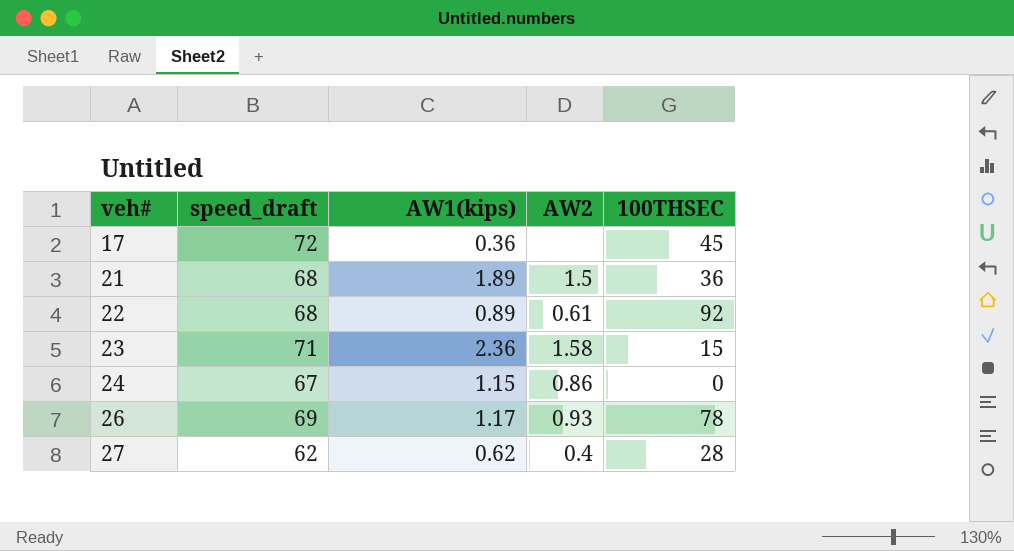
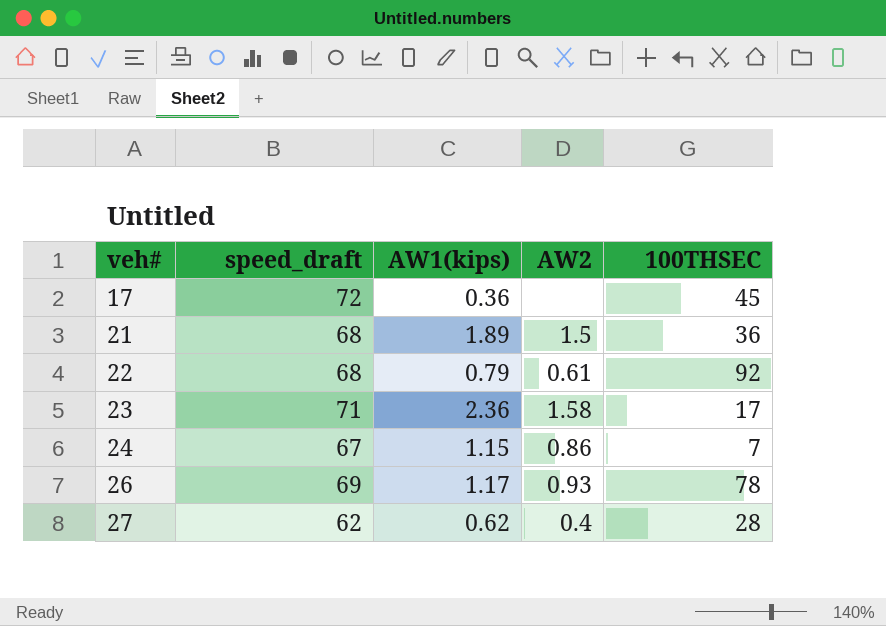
22 | AW1(kips): 0.89 -> 0.79
23 | 100THSEC: 15 -> 17
24 | 100THSEC: 0 -> 7

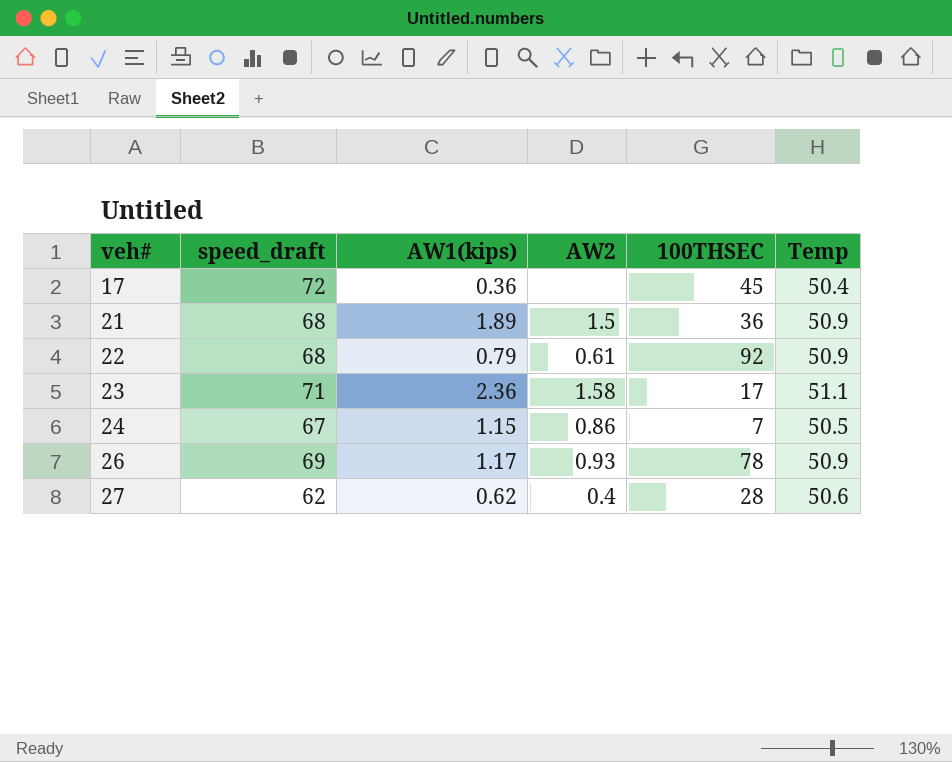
column Temp | position: none -> 6

